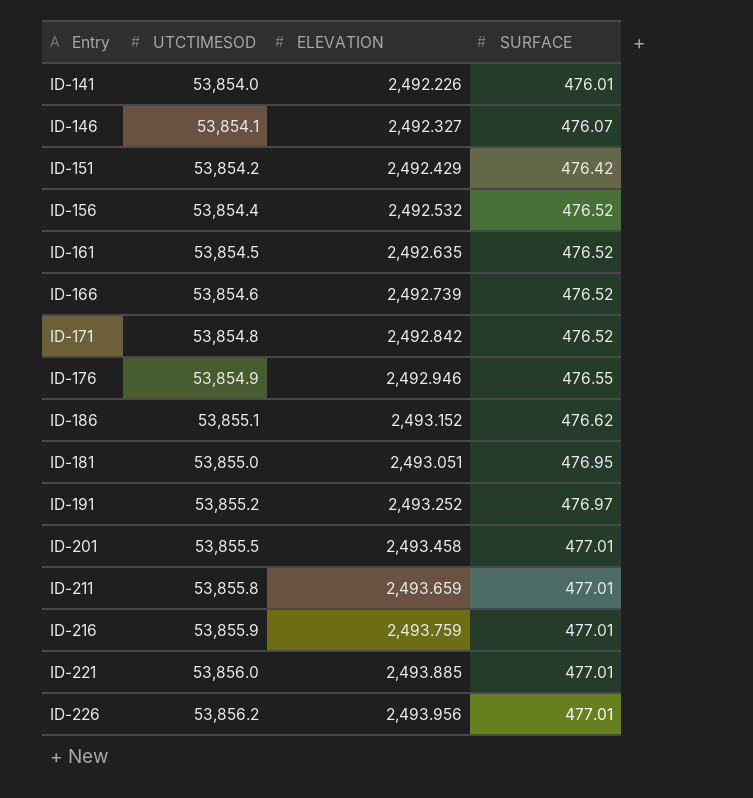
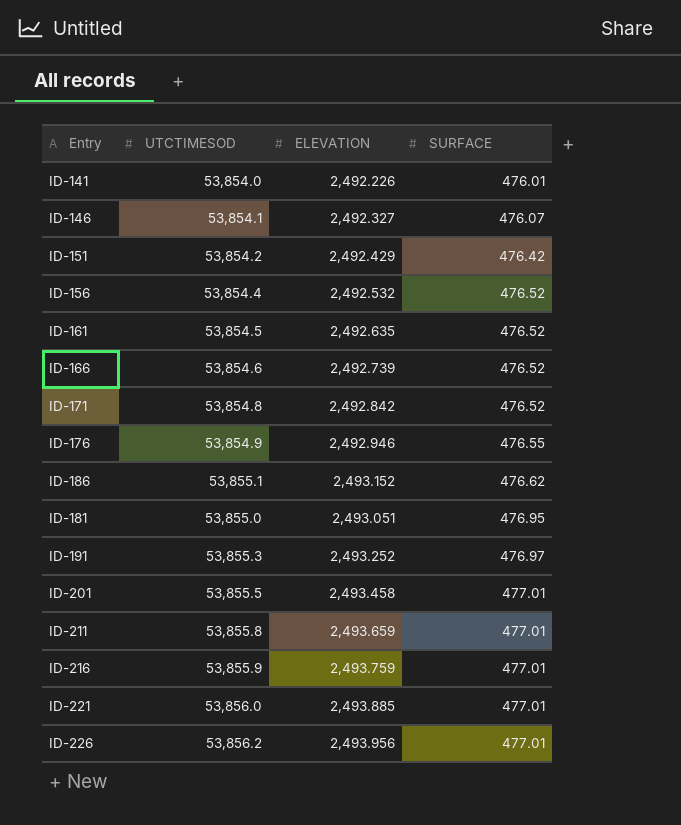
ID-191 | UTCTIMESOD: 53,855.2 -> 53,855.3

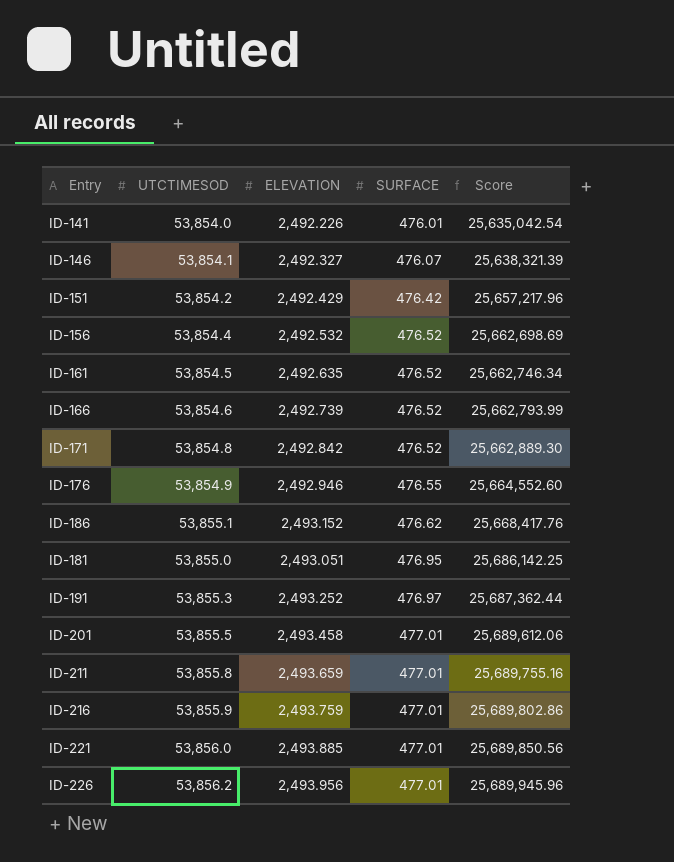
column Score | formula: none -> [UTCTIMESOD] * [SURFACE]

